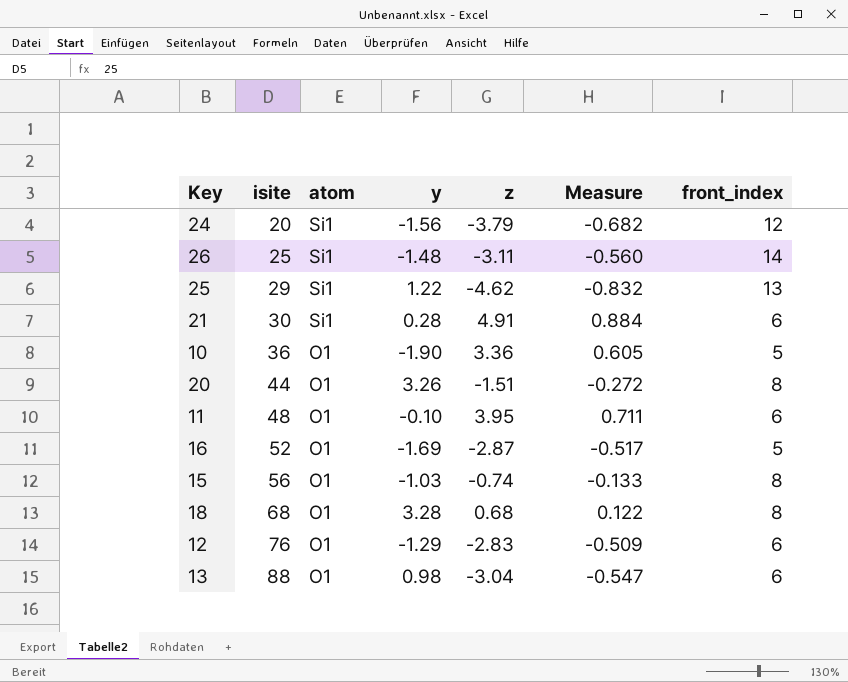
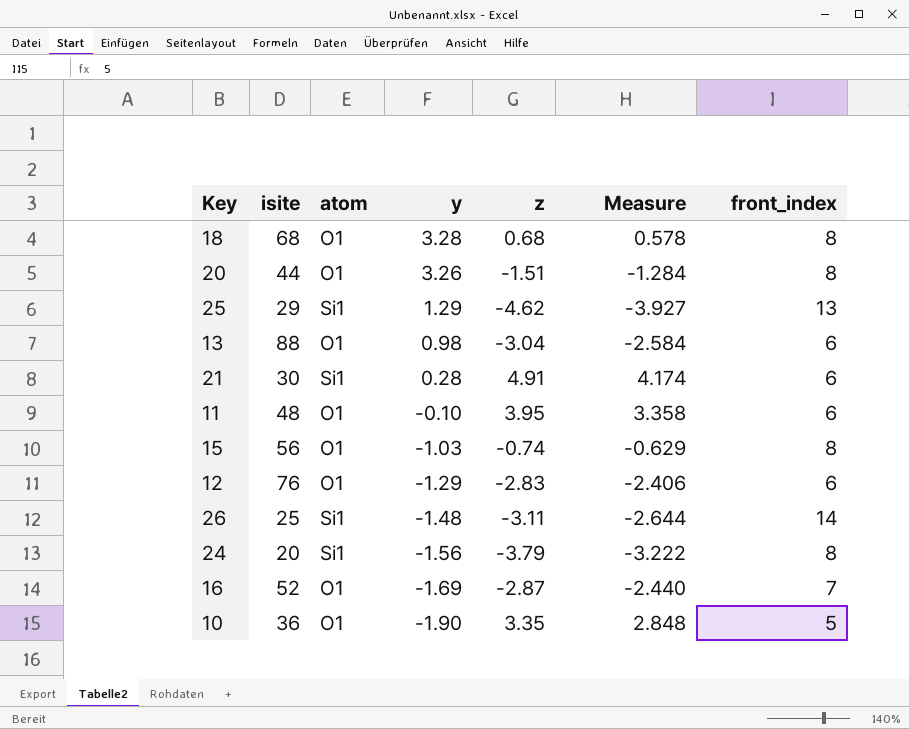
row order: isite ascending -> y descending
column Measure | formula: [z] * 0.18 -> [z] * 0.85
25 | y: 1.22 -> 1.29
24 | front_index: 12 -> 8
16 | front_index: 5 -> 7
10 | z: 3.36 -> 3.35

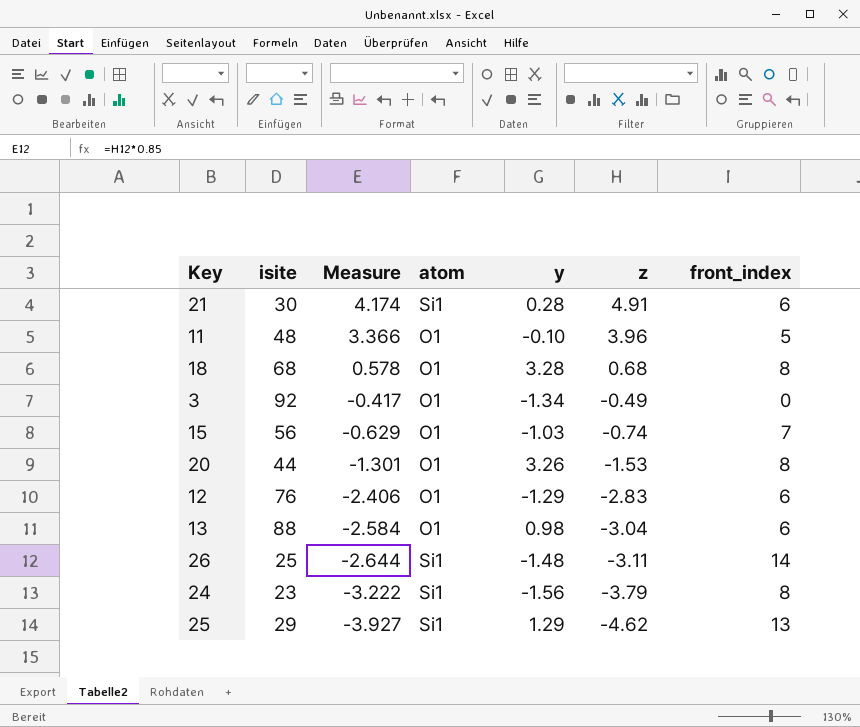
row order: y descending -> Measure descending
column Measure | position: 6 -> 3
row 16: 52 | O1 | -1.69 | -2.87 | -2.440 | 7 -> none
row 10: 36 | O1 | -1.90 | 3.35 | 2.848 | 5 -> none
11 | Measure: 3.358 -> 3.366
11 | z: 3.95 -> 3.96
11 | front_index: 6 -> 5
row 3: none -> 92 | -0.417 | O1 | -1.34 | -0.49 | 0
15 | front_index: 8 -> 7
20 | Measure: -1.284 -> -1.301
20 | z: -1.51 -> -1.53
24 | isite: 20 -> 23

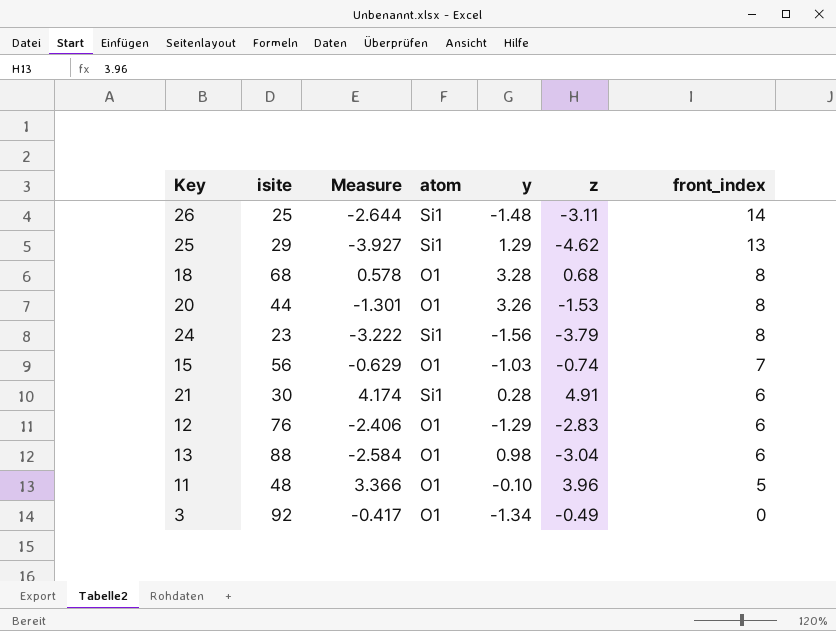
row order: Measure descending -> front_index descending

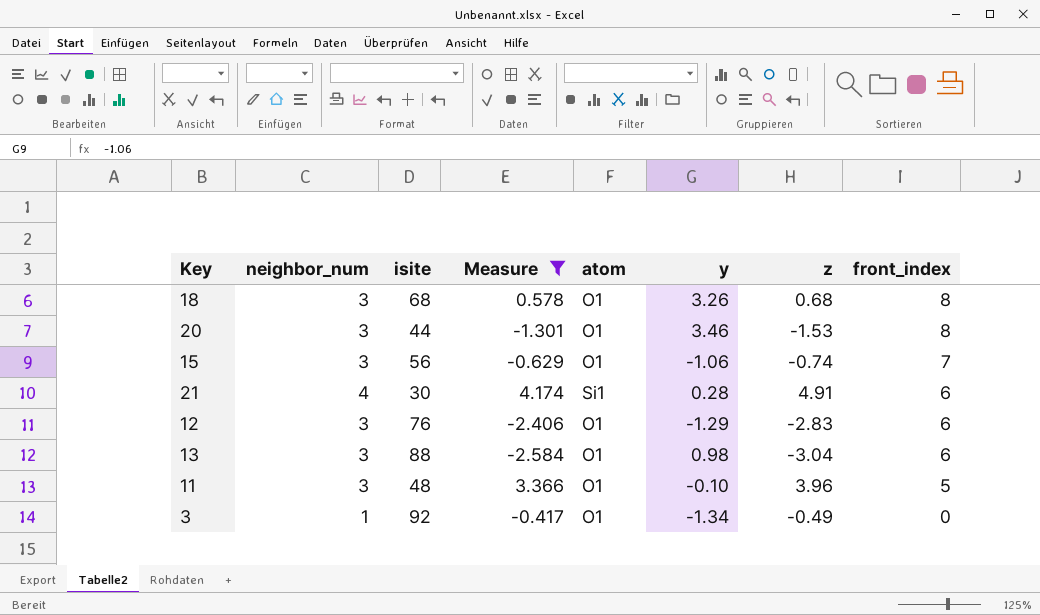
filter: none -> Measure >= -2.584
column neighbor_num | position: none -> 2
18 | y: 3.28 -> 3.26
20 | y: 3.26 -> 3.46
15 | y: -1.03 -> -1.06

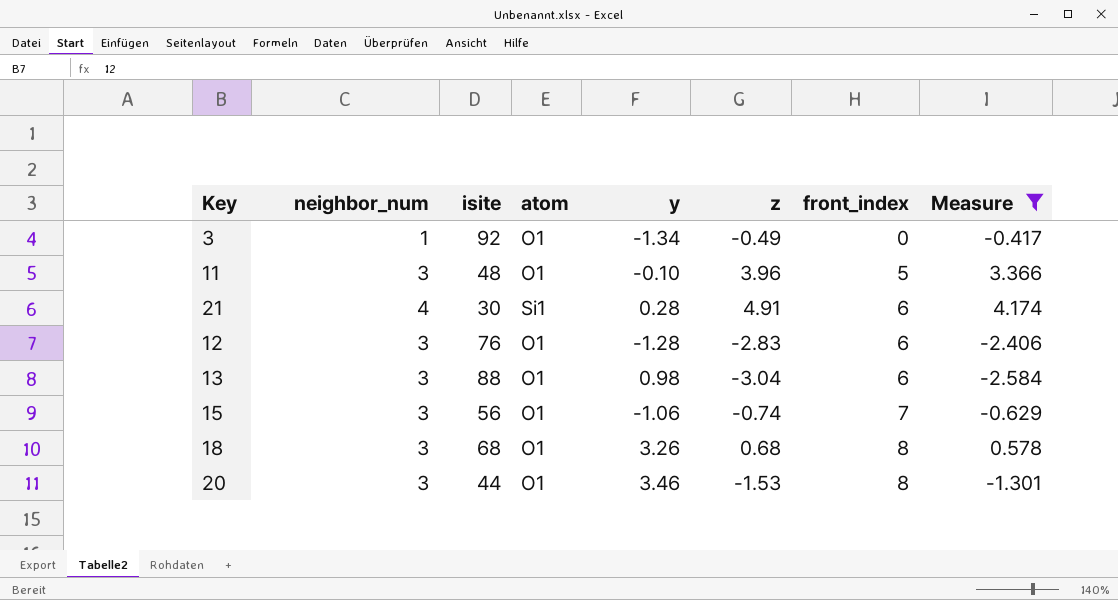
row order: front_index descending -> front_index ascending
column Measure | position: 4 -> 8
12 | y: -1.29 -> -1.28

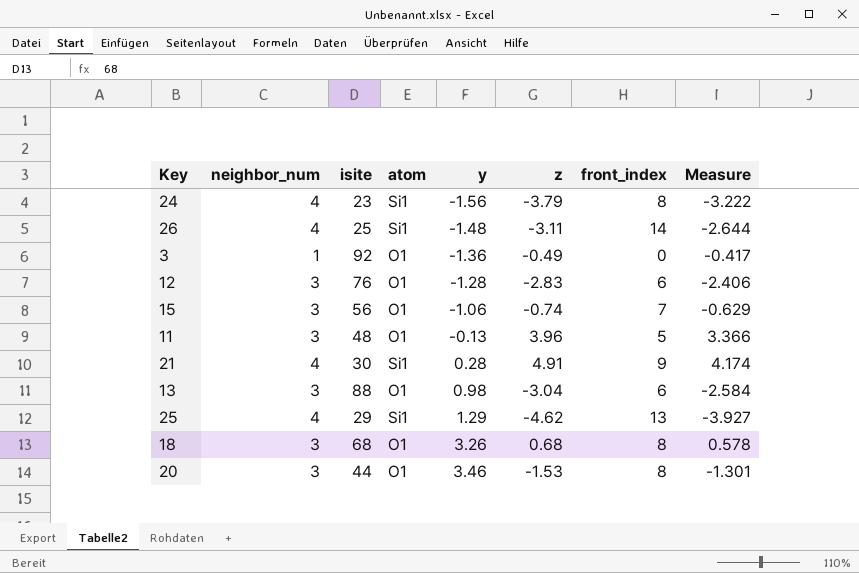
filter: Measure >= -2.584 -> none
row order: front_index ascending -> y ascending
3 | y: -1.34 -> -1.36
11 | y: -0.10 -> -0.13
21 | front_index: 6 -> 9

